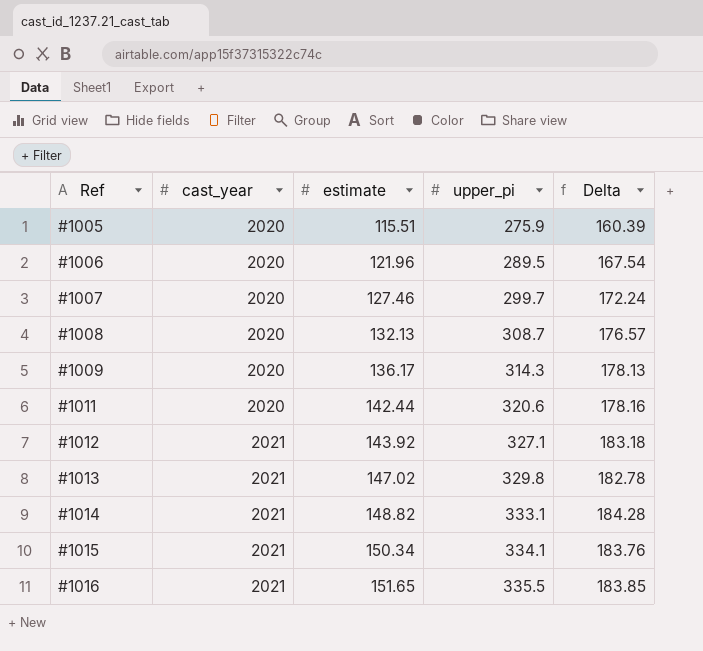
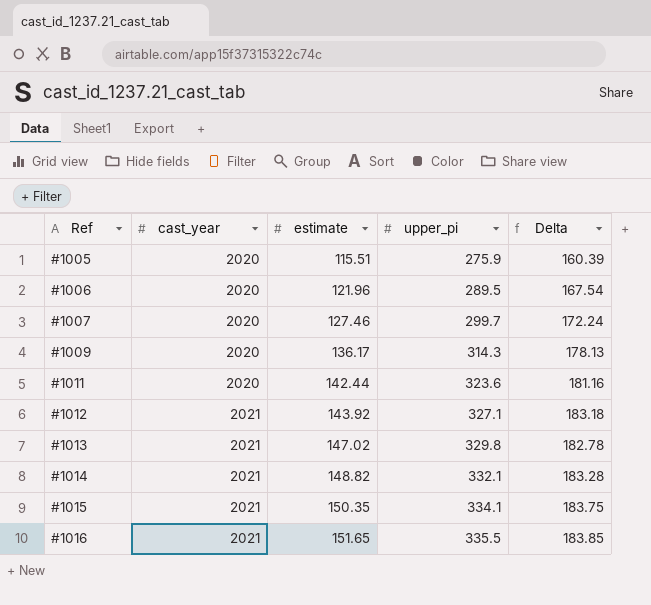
row #1008: 2020 | 132.13 | 308.7 | 176.57 -> none
#1011 | upper_pi: 320.6 -> 323.6
#1011 | Delta: 178.16 -> 181.16
#1014 | upper_pi: 333.1 -> 332.1
#1014 | Delta: 184.28 -> 183.28
#1015 | estimate: 150.34 -> 150.35
#1015 | Delta: 183.76 -> 183.75

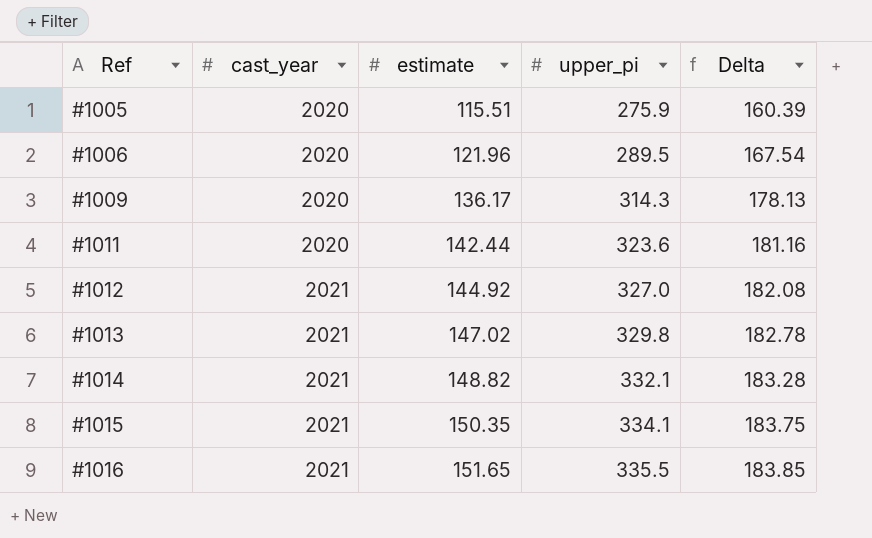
row #1007: 2020 | 127.46 | 299.7 | 172.24 -> none
#1012 | estimate: 143.92 -> 144.92
#1012 | upper_pi: 327.1 -> 327.0
#1012 | Delta: 183.18 -> 182.08

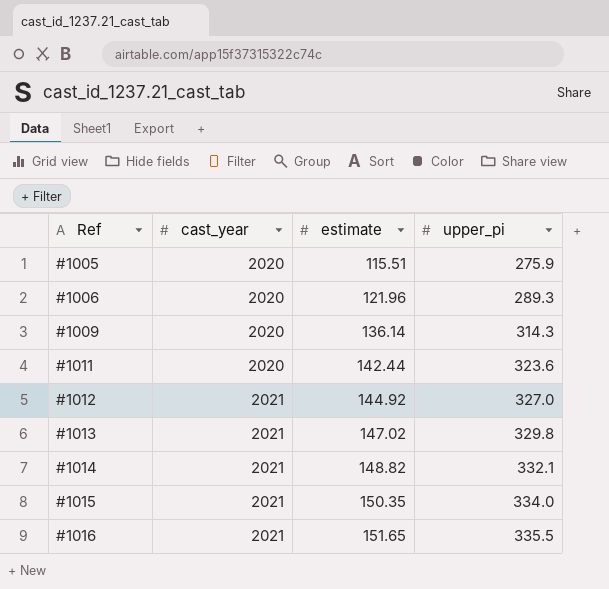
column Delta | formula: [upper_pi] - [estimate] -> none
#1006 | upper_pi: 289.5 -> 289.3
#1009 | estimate: 136.17 -> 136.14
#1015 | upper_pi: 334.1 -> 334.0

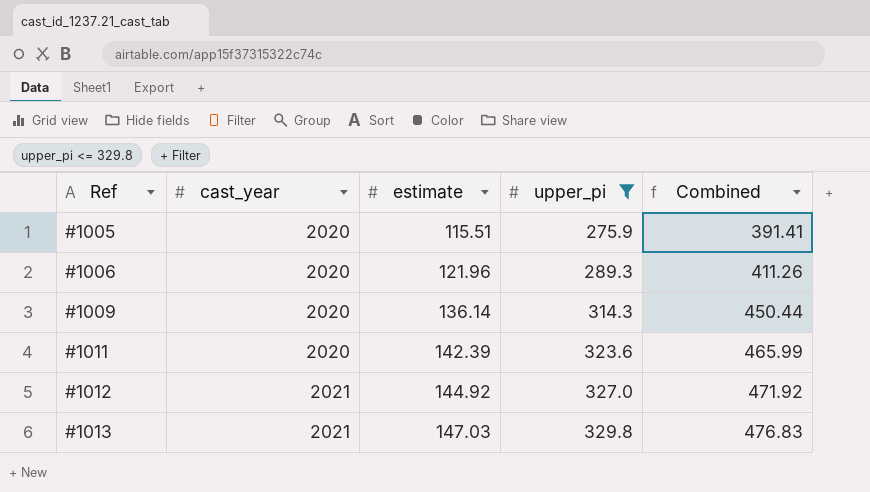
filter: none -> upper_pi <= 329.8
column Combined | formula: none -> [estimate] + [upper_pi]
#1011 | estimate: 142.44 -> 142.39
#1013 | estimate: 147.02 -> 147.03

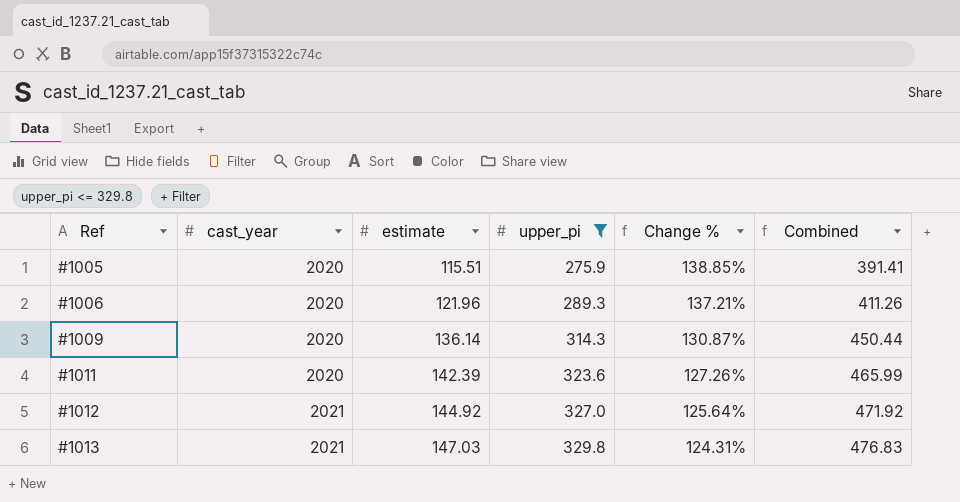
column Change % | formula: none -> ([upper_pi] - [estimate]) / [estimate]

